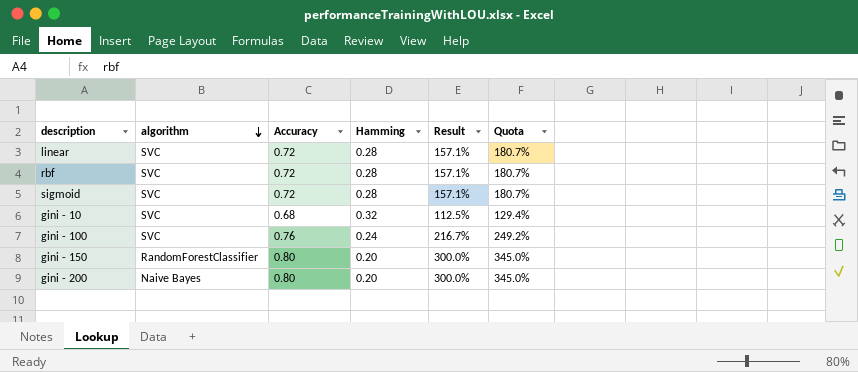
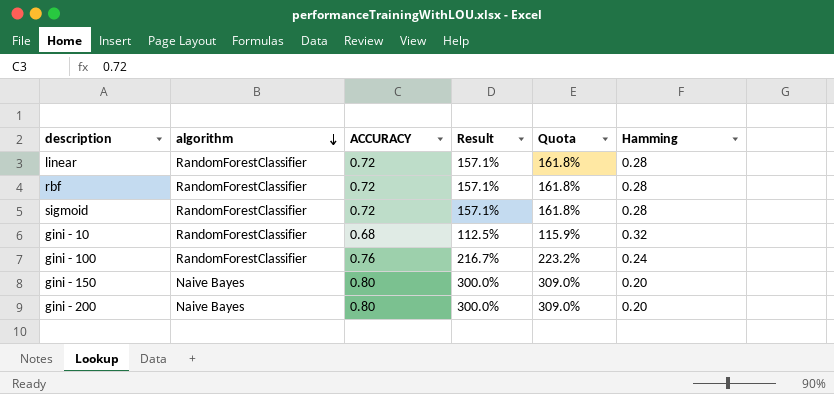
column name: Accuracy -> ACCURACY
column Quota | formula: [Result] * 1.15 -> [Result] * 1.03
column Hamming | position: 4 -> 6
linear | algorithm: SVC -> RandomForestClassifier
rbf | algorithm: SVC -> RandomForestClassifier
sigmoid | algorithm: SVC -> RandomForestClassifier
gini - 10 | algorithm: SVC -> RandomForestClassifier
gini - 100 | algorithm: SVC -> RandomForestClassifier
gini - 150 | algorithm: RandomForestClassifier -> Naive Bayes

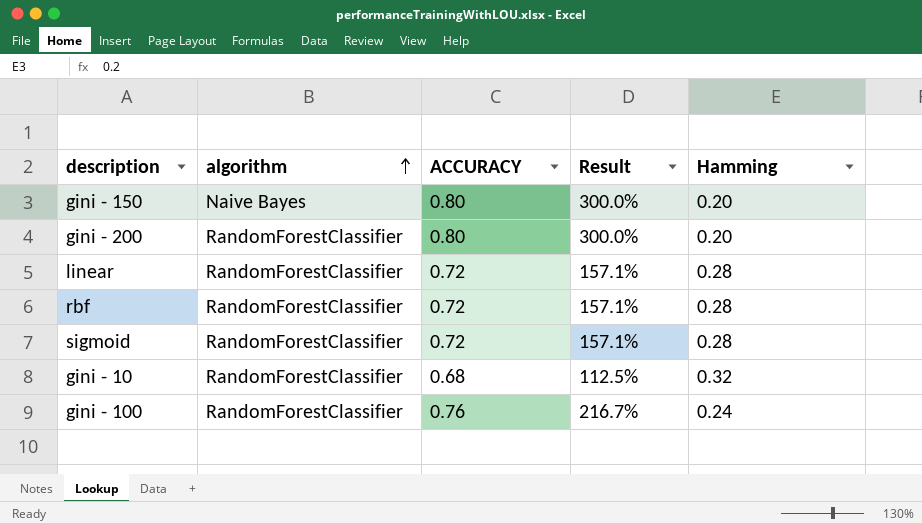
row order: algorithm descending -> algorithm ascending
column Quota | formula: [Result] * 1.03 -> none
gini - 200 | algorithm: Naive Bayes -> RandomForestClassifier

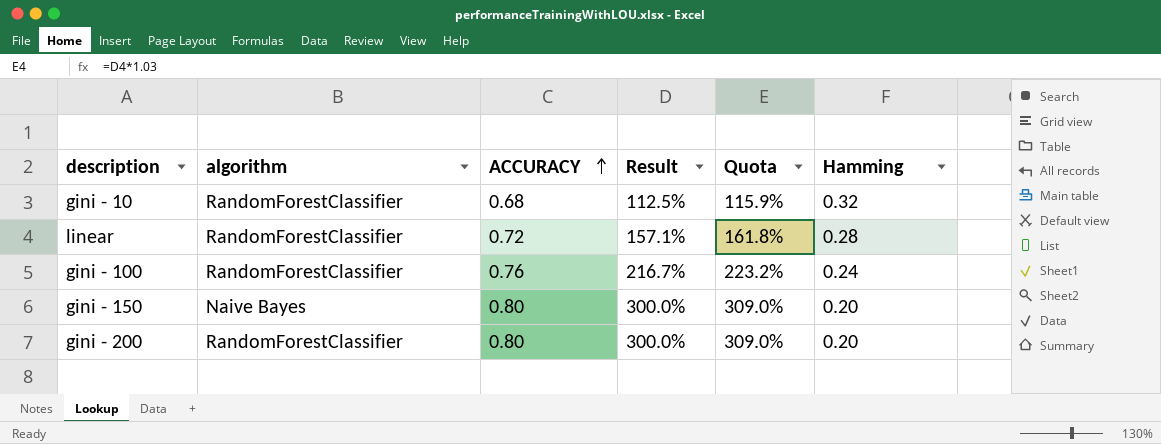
row order: algorithm ascending -> ACCURACY ascending
column Quota | formula: none -> [Result] * 1.03
row rbf: RandomForestClassifier | 0.72 | 157.1% | 0.28 -> none
row sigmoid: RandomForestClassifier | 0.72 | 157.1% | 0.28 -> none

